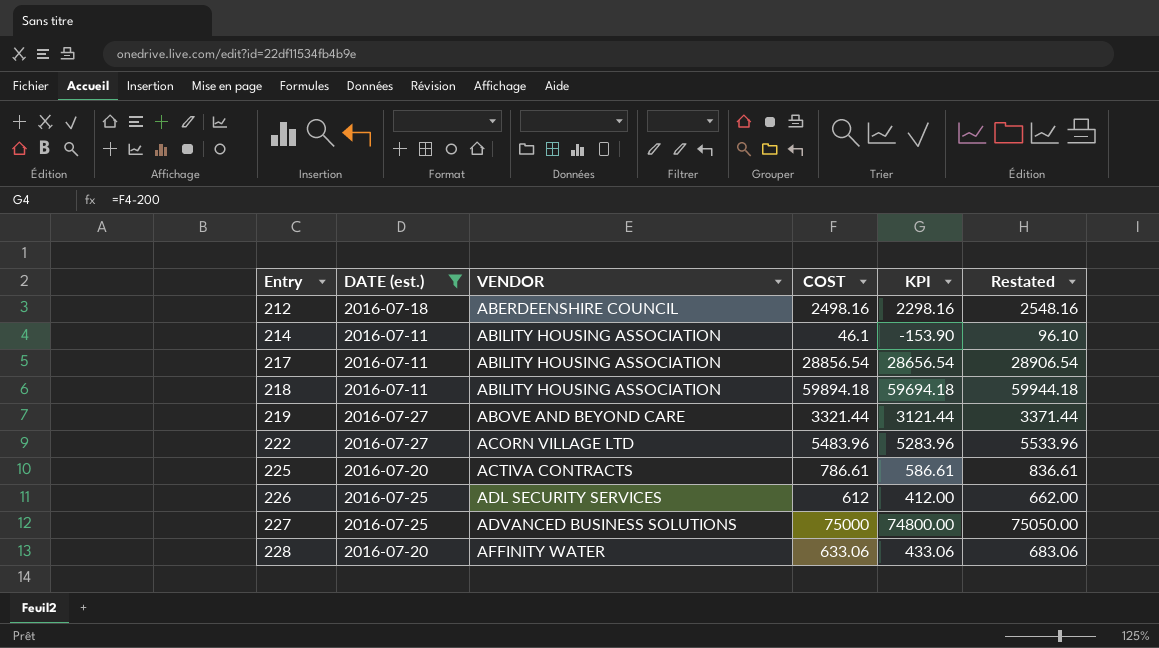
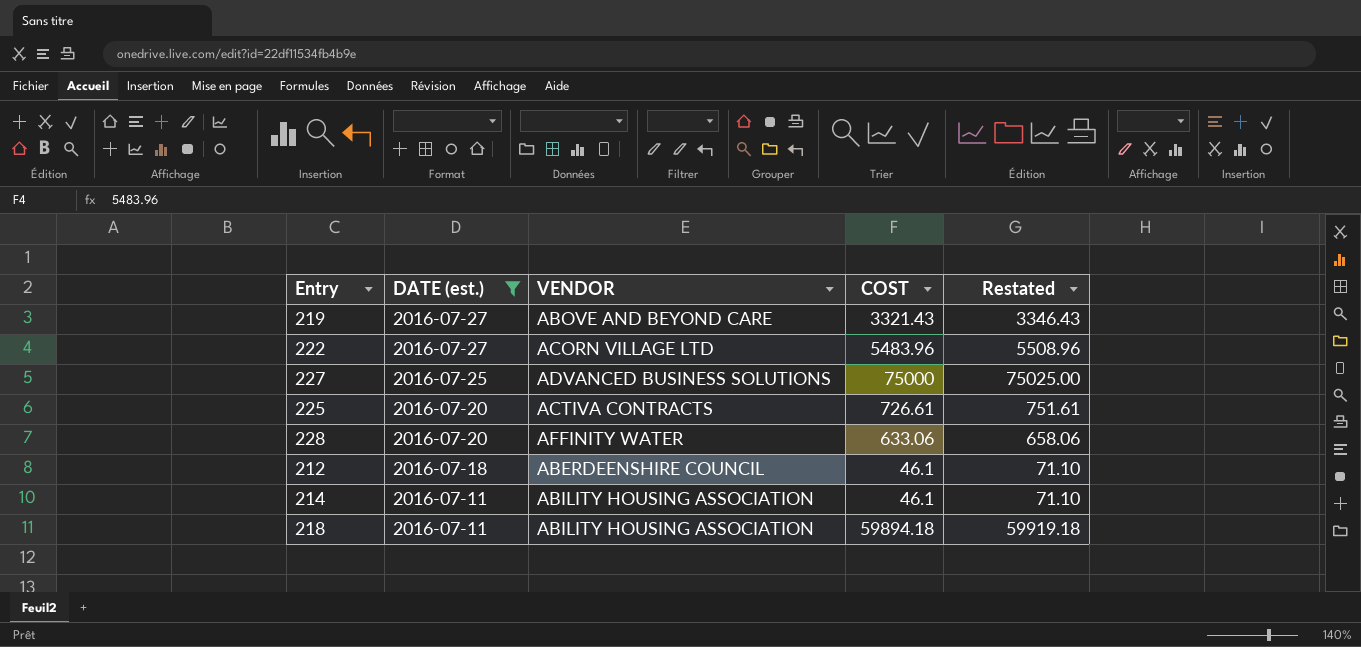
row order: Entry ascending -> DATE (est.) descending
column KPI | formula: [COST] - 200 -> none
column Restated | formula: [COST] + 50 -> [COST] + 25
row 217: 2016-07-11 | ABILITY HOUSING ASSOCIATION | 28856.54 | 28656.54 | 28906.54 -> none
row 226: 2016-07-25 | ADL SECURITY SERVICES | 612 | 412.00 | 662.00 -> none
219 | COST: 3321.44 -> 3321.43
225 | COST: 786.61 -> 726.61
212 | COST: 2498.16 -> 46.1

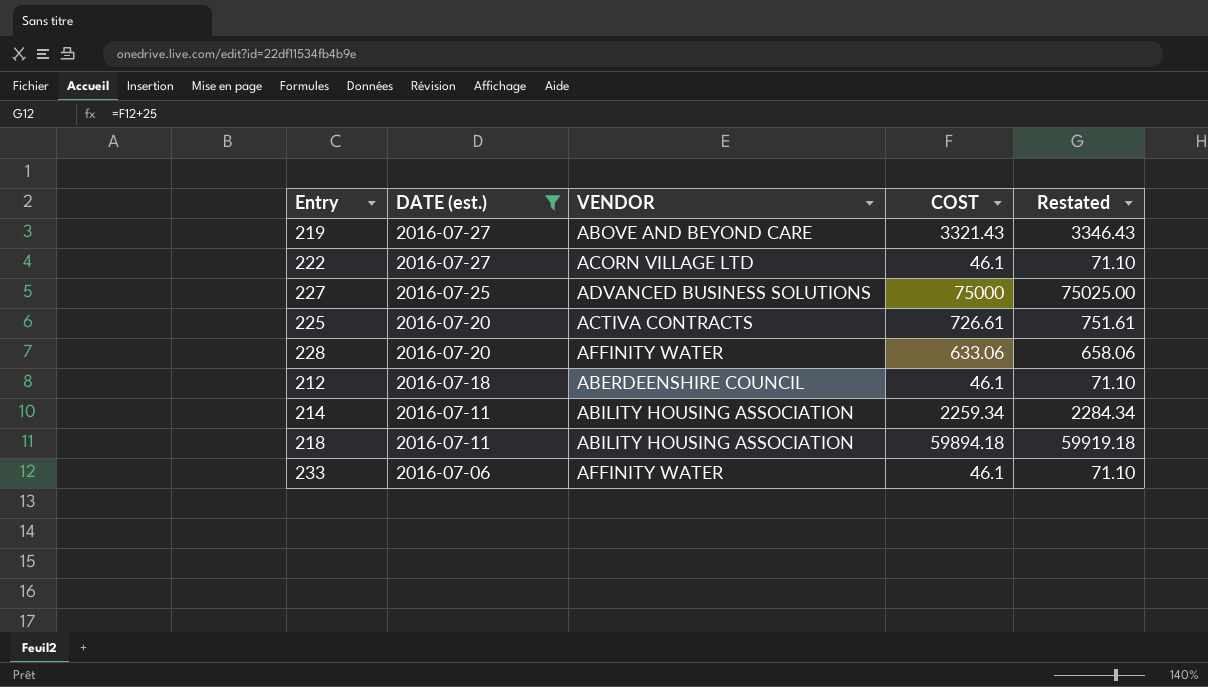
222 | COST: 5483.96 -> 46.1
222 | Restated: 5508.96 -> 71.10
214 | COST: 46.1 -> 2259.34
214 | Restated: 71.10 -> 2284.34
row 233: none -> 2016-07-06 | AFFINITY WATER | 46.1 | 71.10

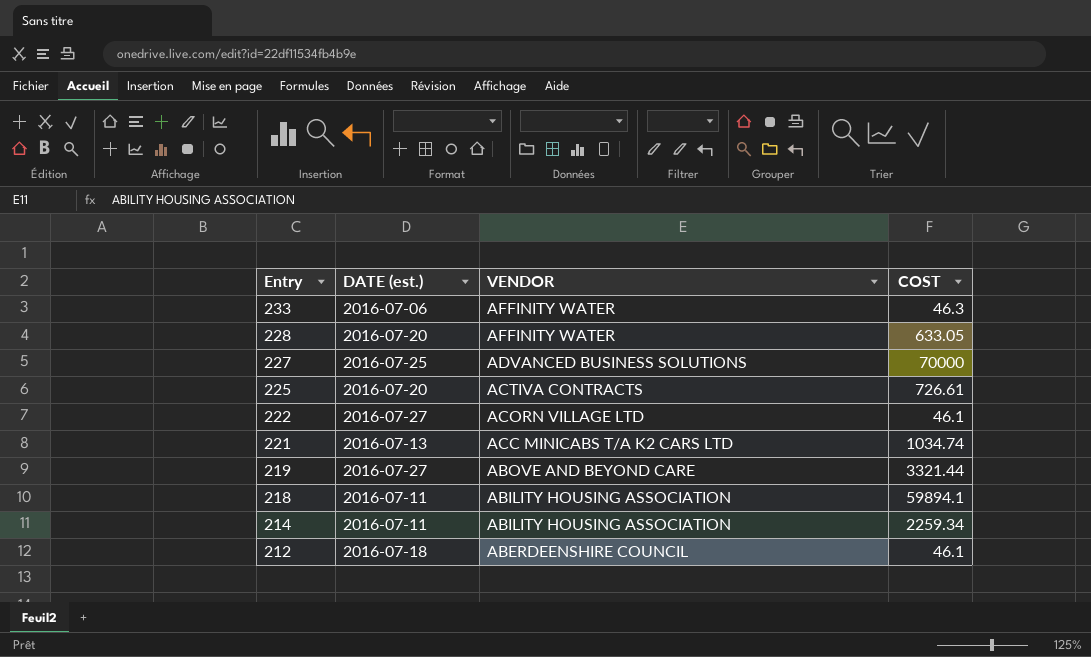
filter: DATE (est.) != 2016-07-13 -> none
row order: DATE (est.) descending -> Entry descending
column Restated | formula: [COST] + 25 -> none
233 | COST: 46.1 -> 46.3
228 | COST: 633.06 -> 633.05
227 | COST: 75000 -> 70000
219 | COST: 3321.43 -> 3321.44
218 | COST: 59894.18 -> 59894.1

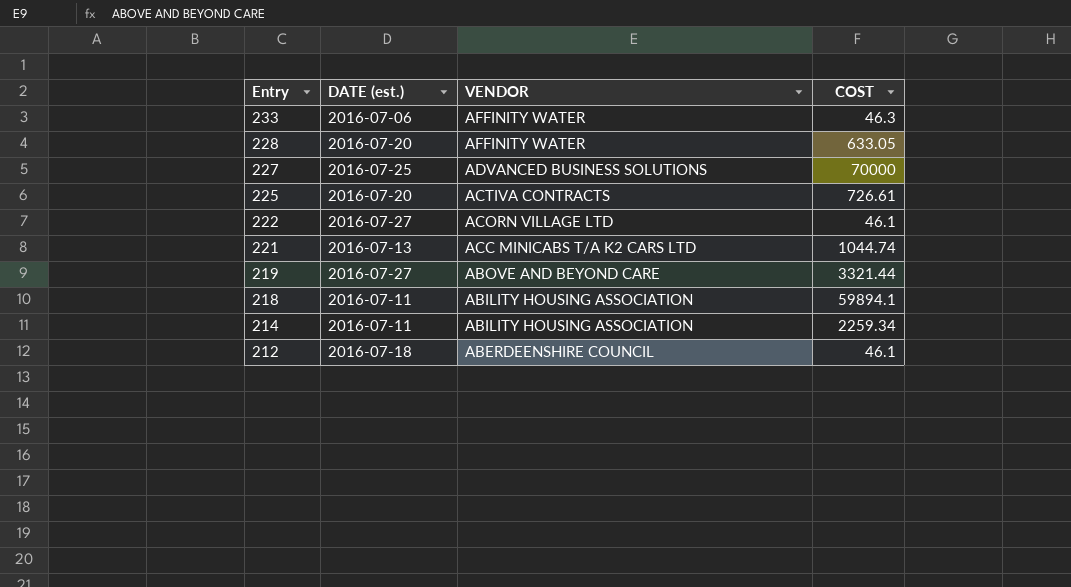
221 | COST: 1034.74 -> 1044.74

